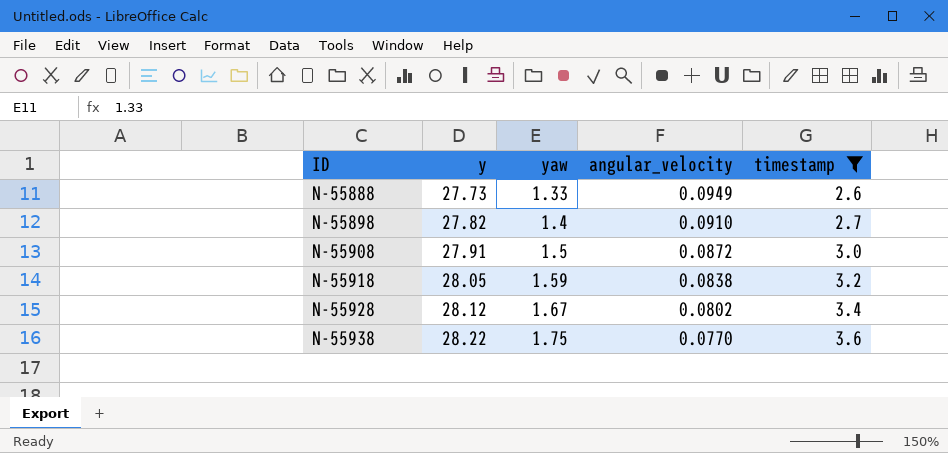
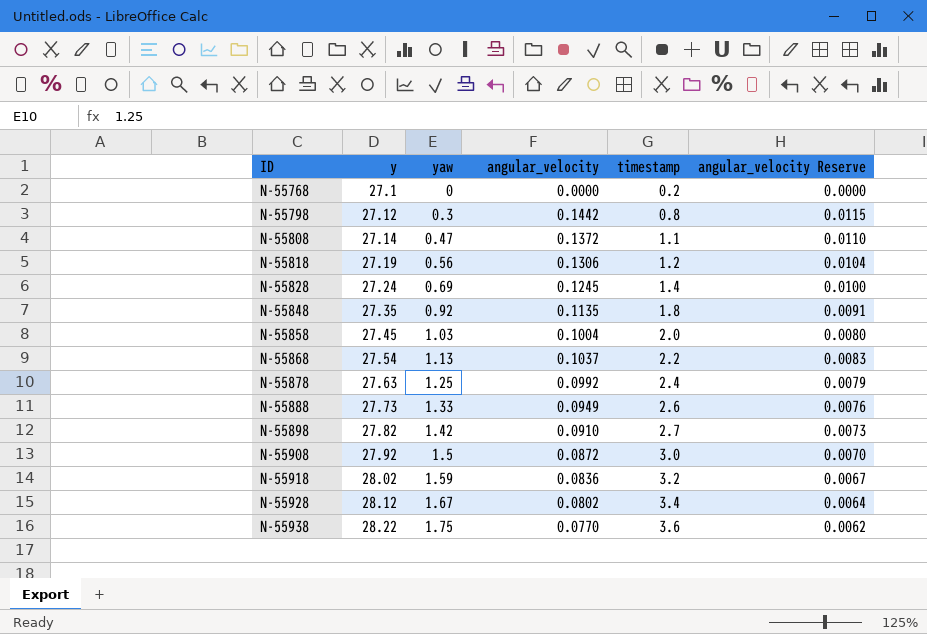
filter: timestamp >= 2.6 -> none
column angular_velocity Reserve | formula: none -> [angular_velocity] * 0.08
N-55898 | yaw: 1.4 -> 1.42
N-55908 | y: 27.91 -> 27.92
N-55918 | y: 28.05 -> 28.02
N-55918 | angular_velocity: 0.0838 -> 0.0836

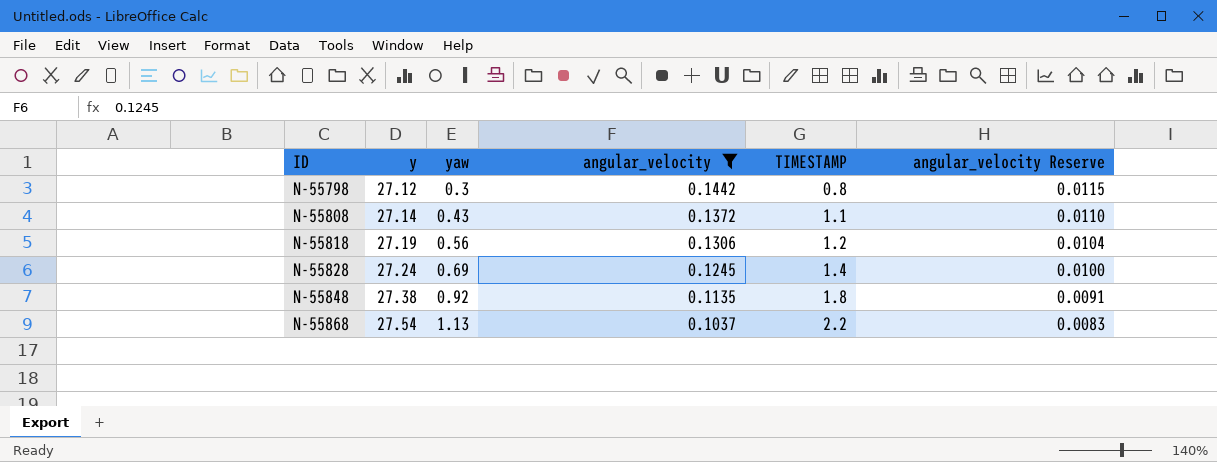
filter: none -> angular_velocity >= 0.1037
column name: timestamp -> TIMESTAMP
N-55808 | yaw: 0.47 -> 0.43
N-55848 | y: 27.35 -> 27.38

